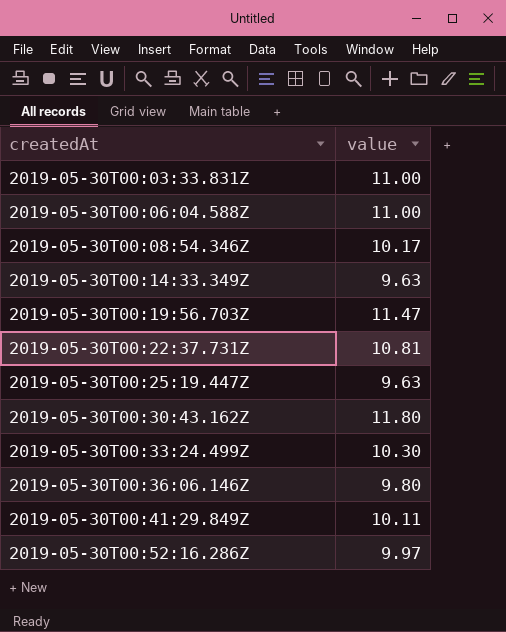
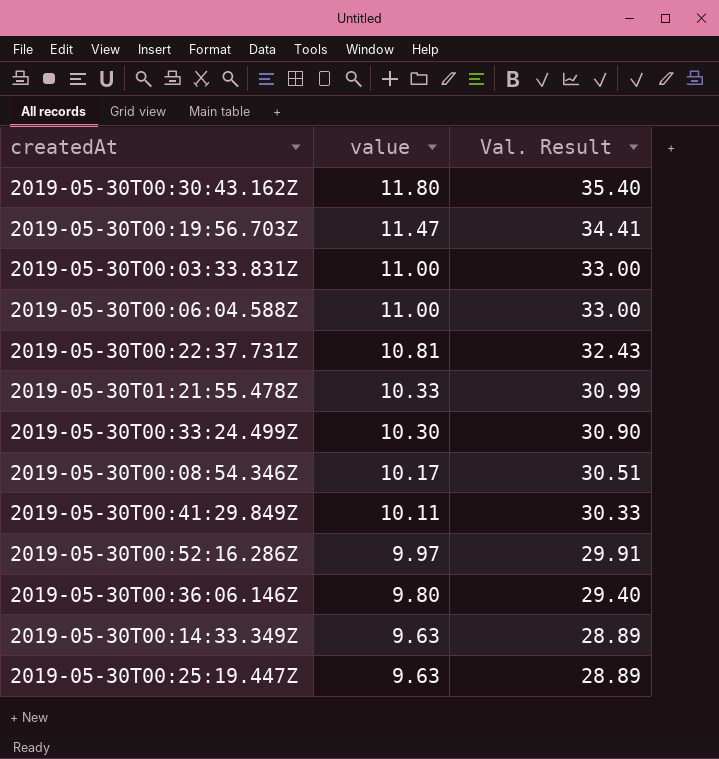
row order: createdAt ascending -> value descending
column Val. Result | formula: none -> [value] * 3
row 2019-05-30T01:21:55.478Z: none -> 10.33 | 30.99

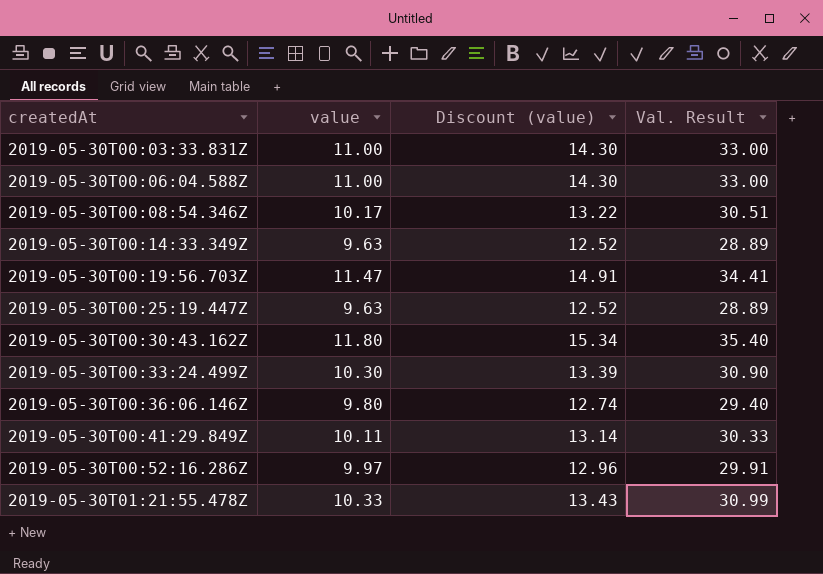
row order: value descending -> createdAt ascending
column Discount (value) | formula: none -> [value] * 1.3
row 2019-05-30T00:22:37.731Z: 10.81 | 32.43 -> none

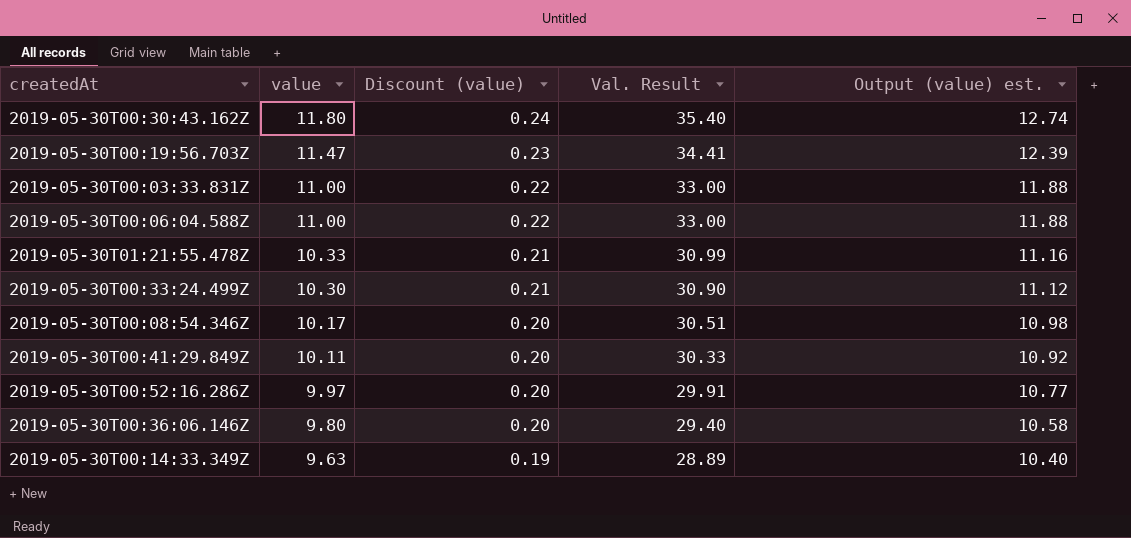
row order: createdAt ascending -> value descending
column Discount (value) | formula: [value] * 1.3 -> [value] * 0.02
column Output (value) est. | formula: none -> [value] * 1.08
row 2019-05-30T00:25:19.447Z: 9.63 | 12.52 | 28.89 -> none

